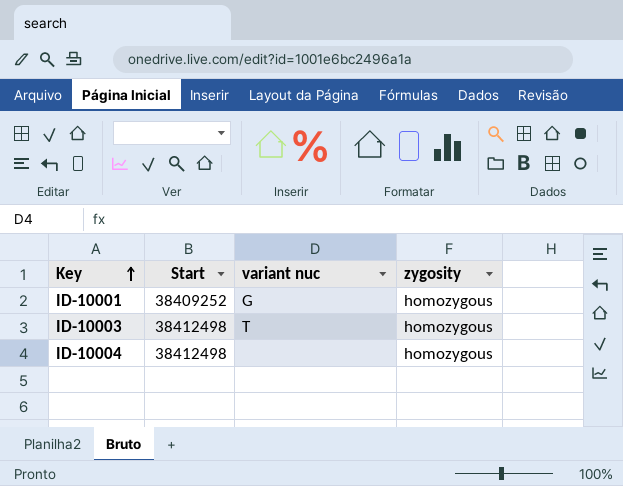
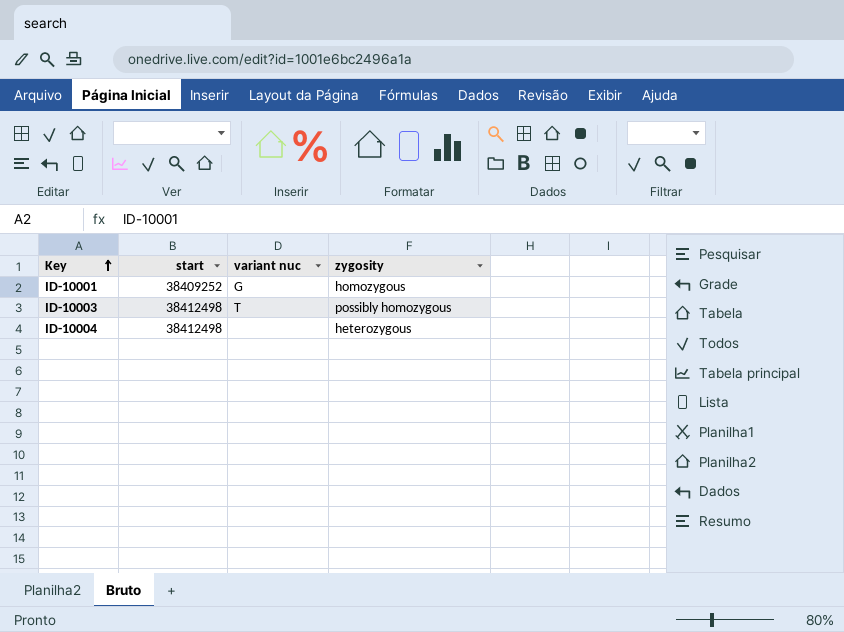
column name: Start -> start
ID-10003 | zygosity: homozygous -> possibly homozygous
ID-10004 | zygosity: homozygous -> heterozygous

